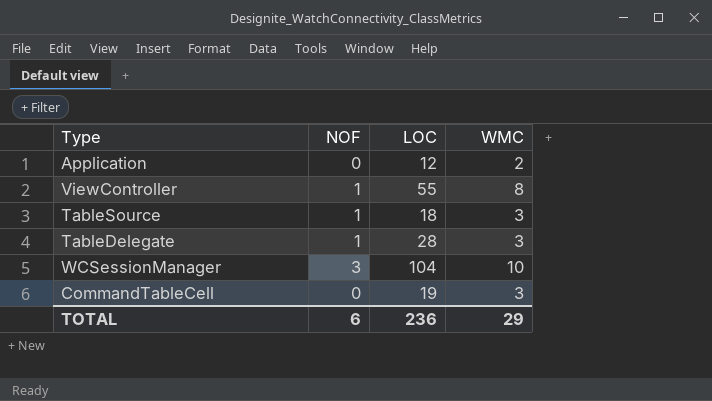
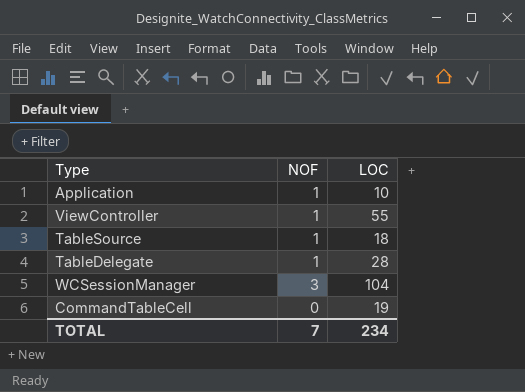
column WMC | position: 4 -> none
Application | NOF: 0 -> 1
Application | LOC: 12 -> 10
TOTAL | NOF: 6 -> 7
TOTAL | LOC: 236 -> 234

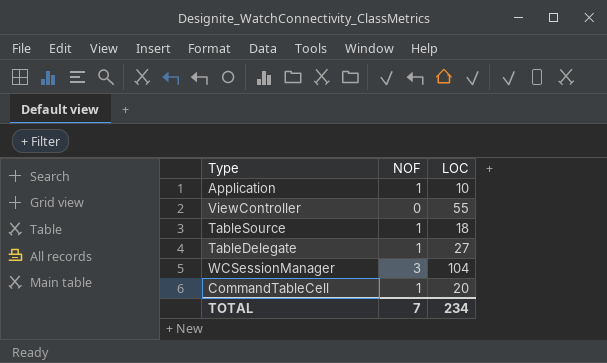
ViewController | NOF: 1 -> 0
TableDelegate | LOC: 28 -> 27
CommandTableCell | NOF: 0 -> 1
CommandTableCell | LOC: 19 -> 20

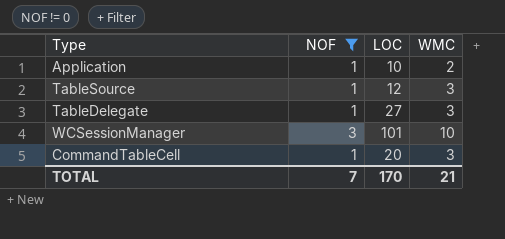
filter: none -> NOF != 0
column WMC | position: none -> 4
TableSource | LOC: 18 -> 12
WCSessionManager | LOC: 104 -> 101
TOTAL | LOC: 234 -> 170

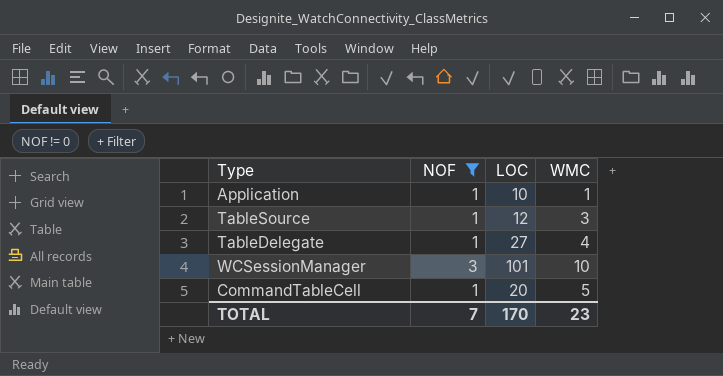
Application | WMC: 2 -> 1
TableDelegate | WMC: 3 -> 4
CommandTableCell | WMC: 3 -> 5
TOTAL | WMC: 21 -> 23

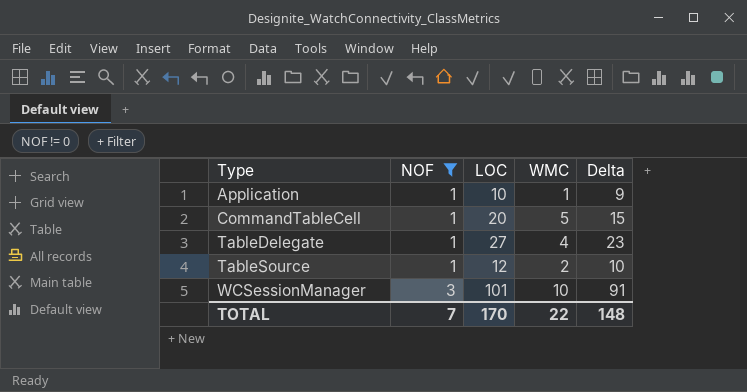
row order: none -> Type ascending
column Delta | formula: none -> [LOC] - [WMC]
TableSource | WMC: 3 -> 2
TOTAL | WMC: 23 -> 22

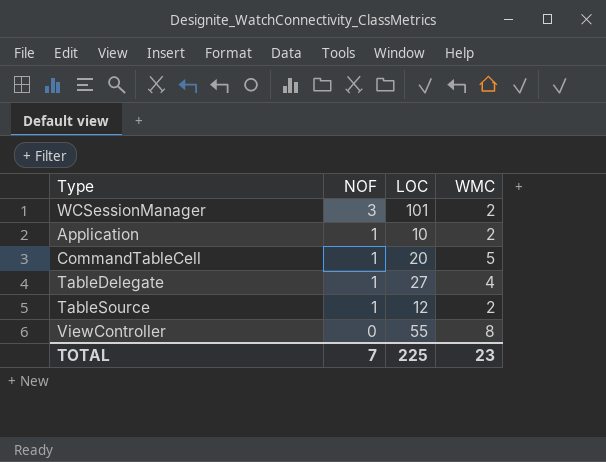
filter: NOF != 0 -> none
row order: Type ascending -> NOF descending
column Delta | formula: [LOC] - [WMC] -> none
WCSessionManager | WMC: 10 -> 2
Application | WMC: 1 -> 2
TOTAL | LOC: 170 -> 225
TOTAL | WMC: 22 -> 23

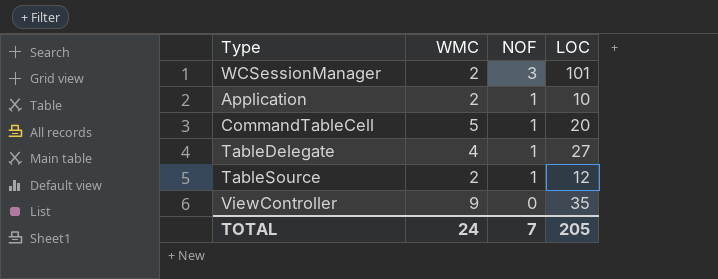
column WMC | position: 4 -> 2
ViewController | WMC: 8 -> 9
ViewController | LOC: 55 -> 35
TOTAL | WMC: 23 -> 24
TOTAL | LOC: 225 -> 205

